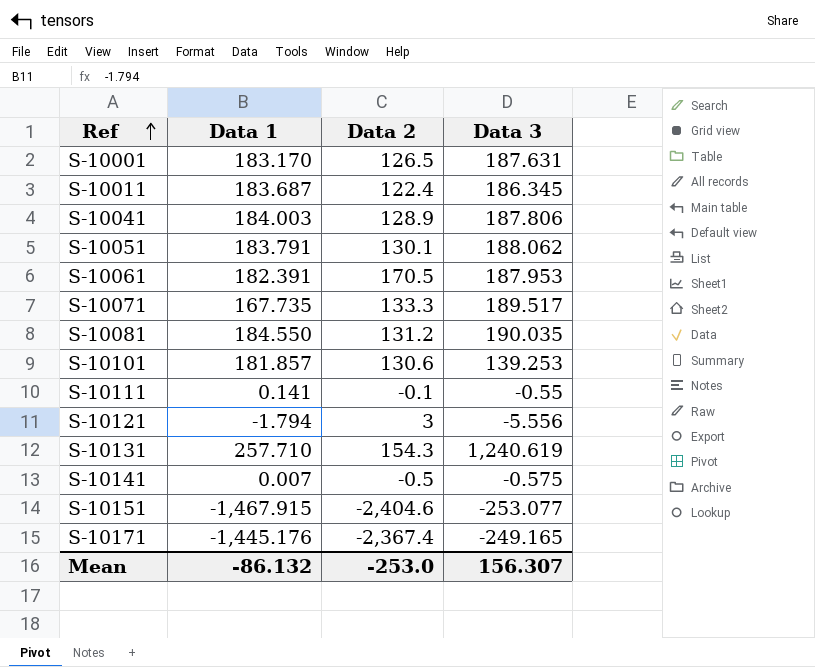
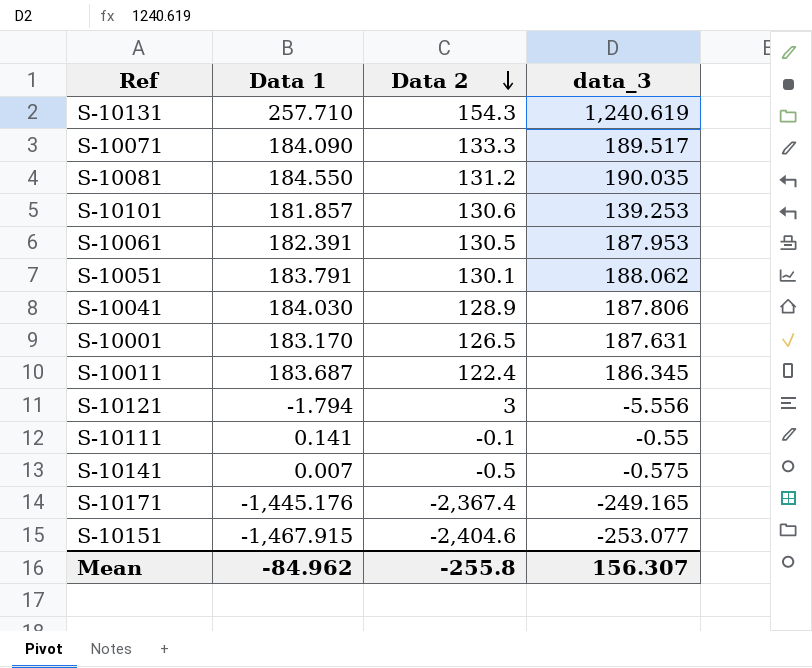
row order: Ref ascending -> Data 2 descending
column name: Data 3 -> data_3
S-10071 | Data 1: 167.735 -> 184.090
S-10061 | Data 2: 170.5 -> 130.5
S-10041 | Data 1: 184.003 -> 184.030
Mean | Data 1: -86.132 -> -84.962
Mean | Data 2: -253.0 -> -255.8

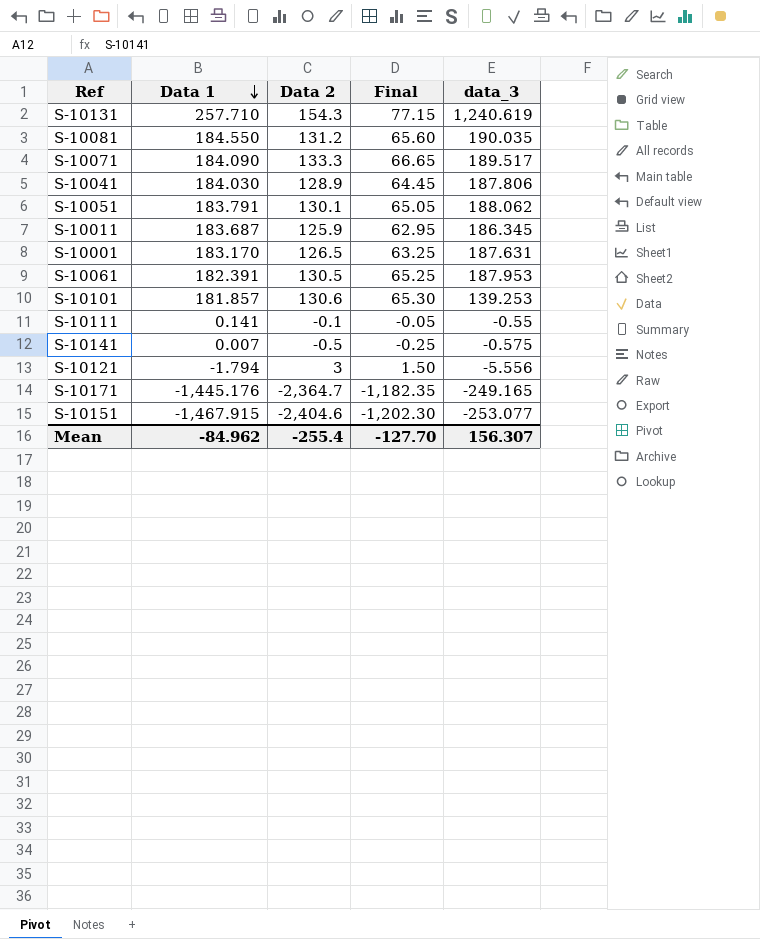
row order: Data 2 descending -> Data 1 descending
column Final | formula: none -> [Data 2] * 0.5
S-10011 | Data 2: 122.4 -> 125.9
S-10171 | Data 2: -2,367.4 -> -2,364.7
Mean | Data 2: -255.8 -> -255.4

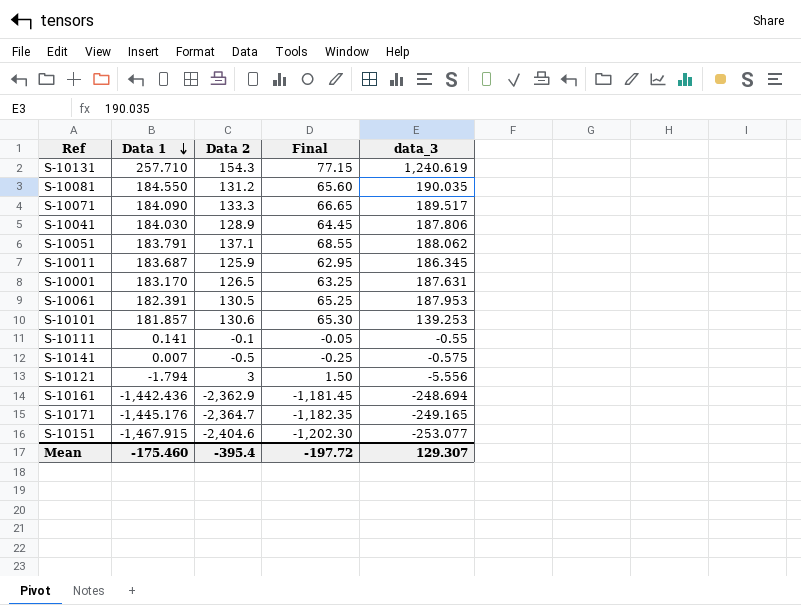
S-10051 | Data 2: 130.1 -> 137.1
S-10051 | Final: 65.05 -> 68.55
row S-10161: none -> -1,442.436 | -2,362.9 | -1,181.45 | -248.694
Mean | Data 1: -84.962 -> -175.460
Mean | Data 2: -255.4 -> -395.4
Mean | Final: -127.70 -> -197.72
Mean | data_3: 156.307 -> 129.307

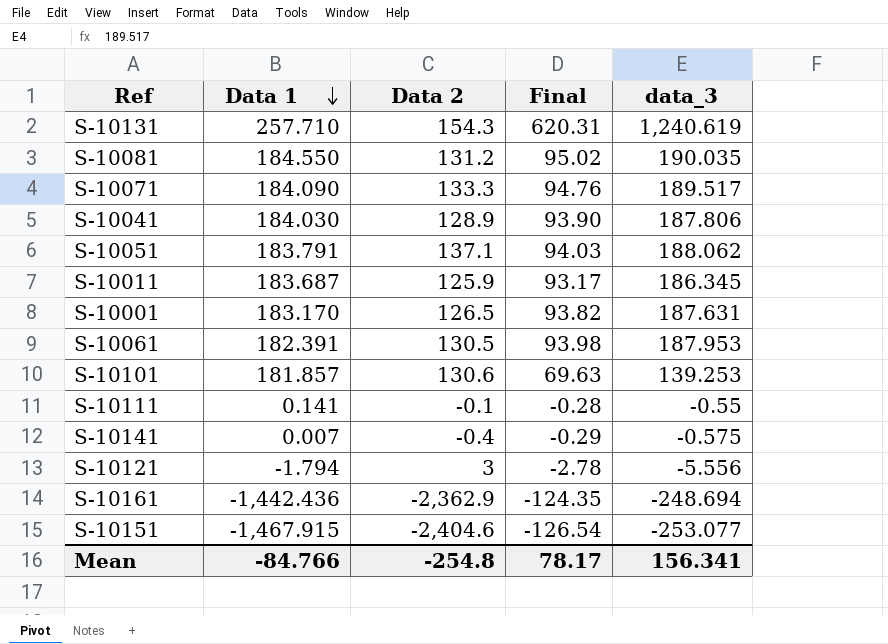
column Final | formula: [Data 2] * 0.5 -> [data_3] * 0.5
row S-10171: -1,445.176 | -2,364.7 | -1,182.35 | -249.165 -> none
S-10141 | Data 2: -0.5 -> -0.4
Mean | Data 1: -175.460 -> -84.766
Mean | Data 2: -395.4 -> -254.8
Mean | Final: -197.72 -> 78.17
Mean | data_3: 129.307 -> 156.341

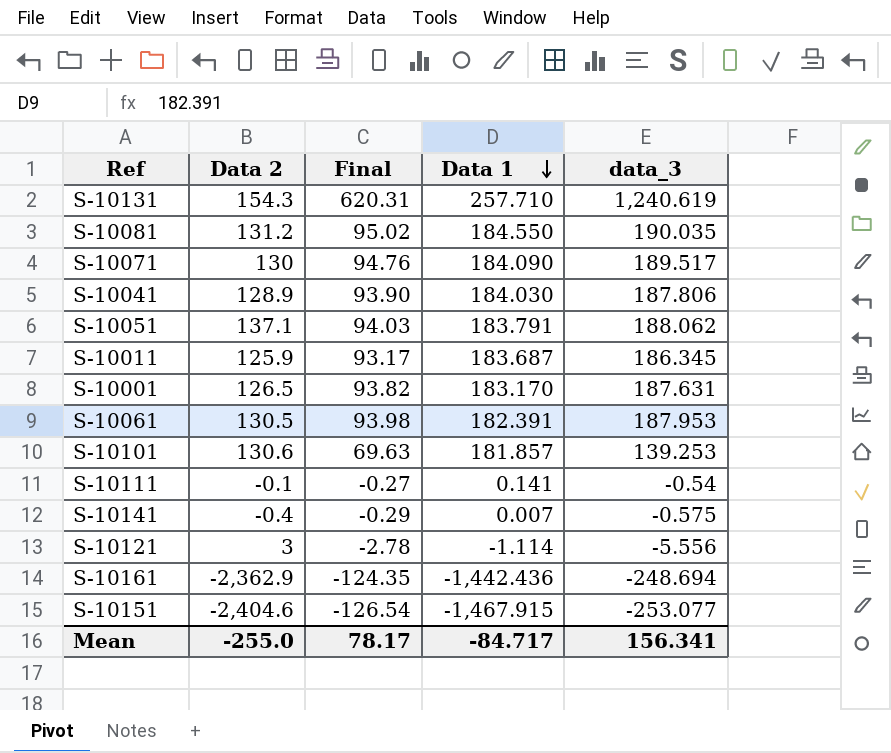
column Data 1 | position: 2 -> 4
S-10071 | Data 2: 133.3 -> 130
S-10111 | Final: -0.28 -> -0.27
S-10111 | data_3: -0.55 -> -0.54
S-10121 | Data 1: -1.794 -> -1.114
Mean | Data 2: -254.8 -> -255.0
Mean | Data 1: -84.766 -> -84.717

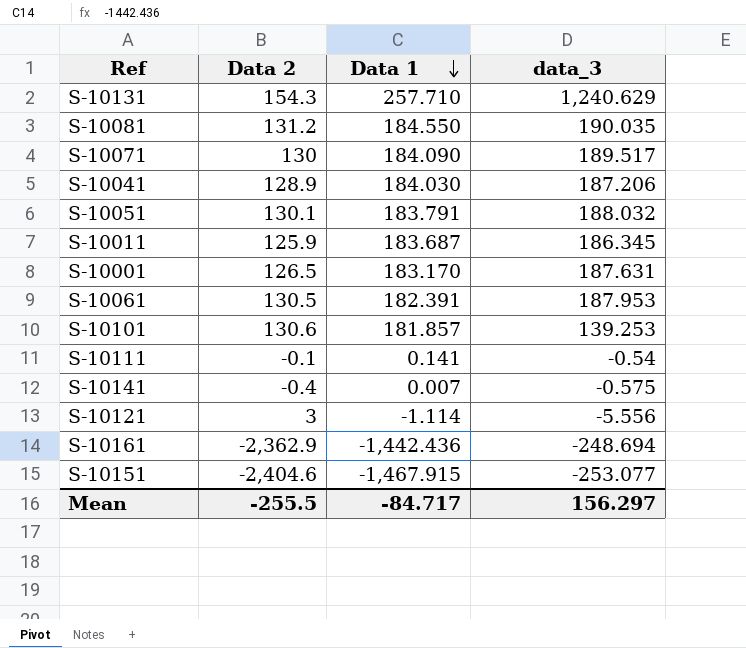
column Final | formula: [data_3] * 0.5 -> none
S-10131 | data_3: 1,240.619 -> 1,240.629
S-10041 | data_3: 187.806 -> 187.206
S-10051 | Data 2: 137.1 -> 130.1
S-10051 | data_3: 188.062 -> 188.032
Mean | Data 2: -255.0 -> -255.5
Mean | data_3: 156.341 -> 156.297

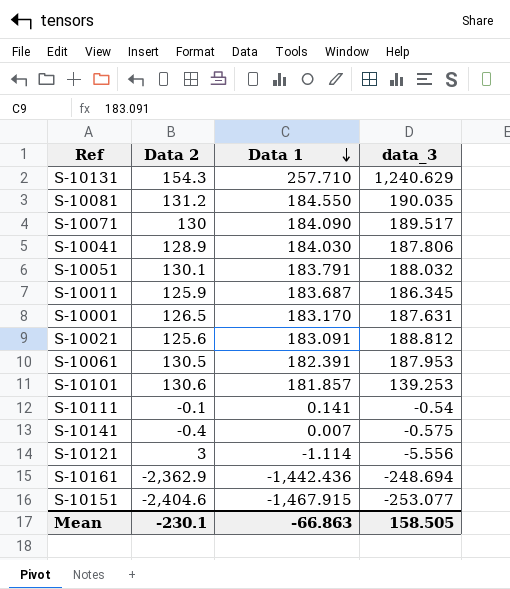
S-10041 | data_3: 187.206 -> 187.806
row S-10021: none -> 125.6 | 183.091 | 188.812
Mean | Data 2: -255.5 -> -230.1
Mean | Data 1: -84.717 -> -66.863
Mean | data_3: 156.297 -> 158.505

